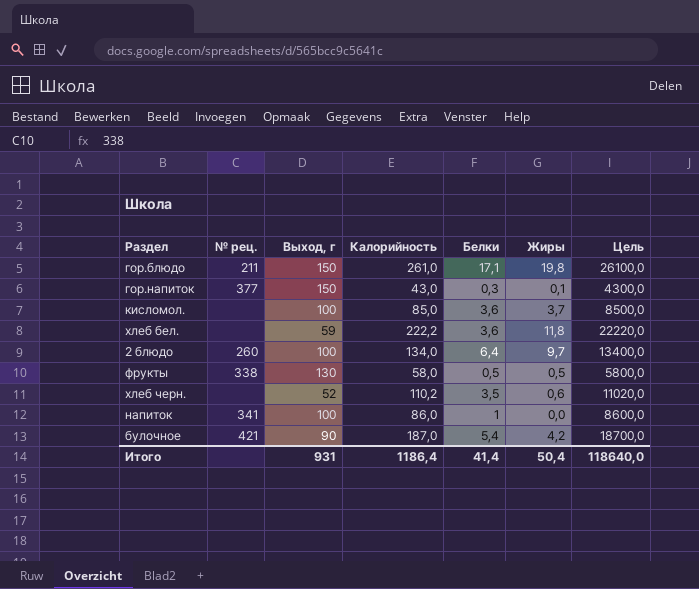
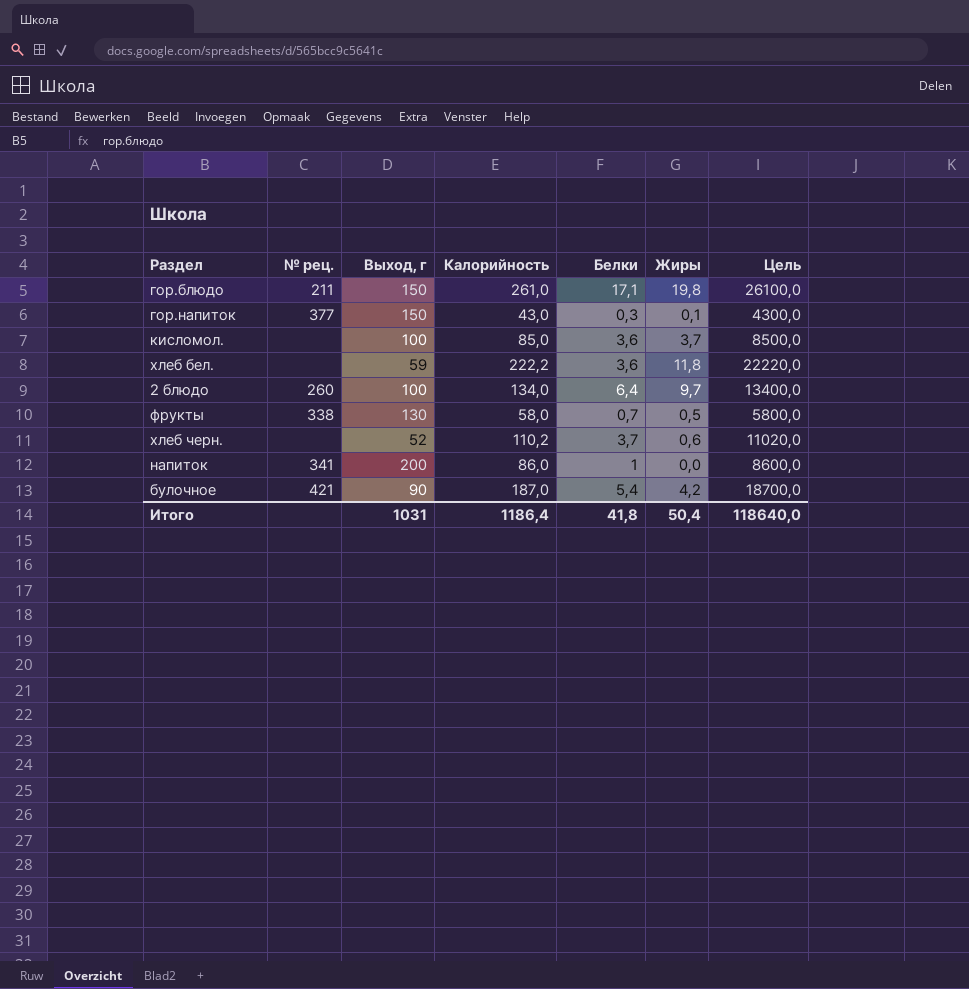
фрукты | Белки: 0,5 -> 0,7
хлеб черн. | Белки: 3,5 -> 3,7
напиток | Выход, г: 100 -> 200
Итого | Выход, г: 931 -> 1031
Итого | Белки: 41,4 -> 41,8

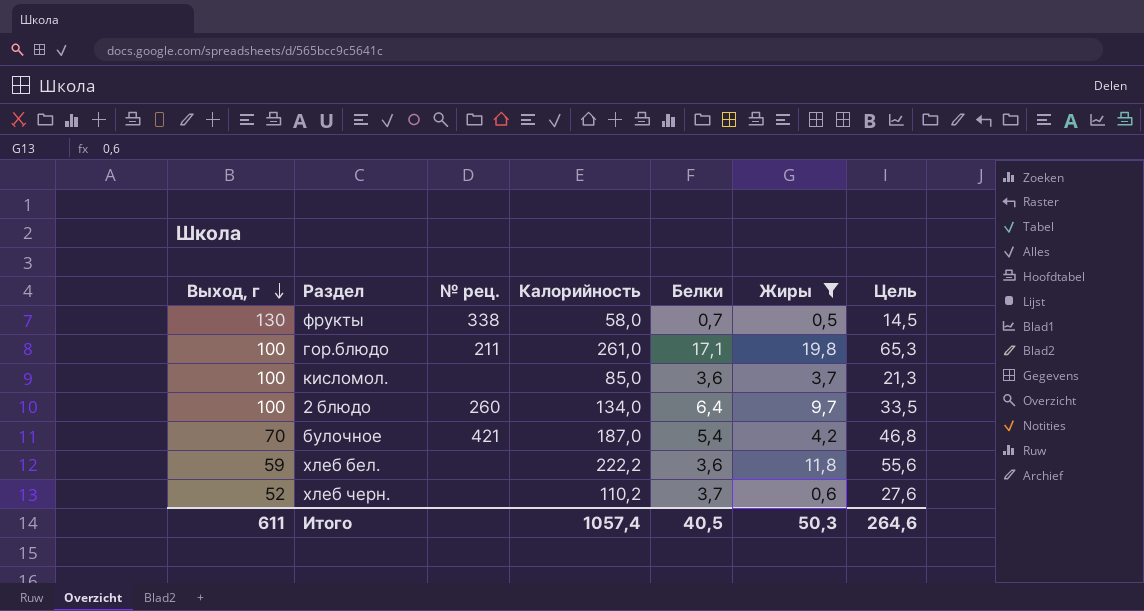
filter: none -> Жиры >= 0,5
row order: none -> Выход, г descending
column Выход, г | position: 3 -> 1
column Цель | formula: [Калорийность] * 100 -> [Калорийность] * 0,25
гор.блюдо | Выход, г: 150 -> 100
булочное | Выход, г: 90 -> 70
Итого | Выход, г: 1031 -> 611
Итого | Калорийность: 1186,4 -> 1057,4
Итого | Белки: 41,8 -> 40,5
Итого | Жиры: 50,4 -> 50,3
Итого | Цель: 118640,0 -> 264,6

